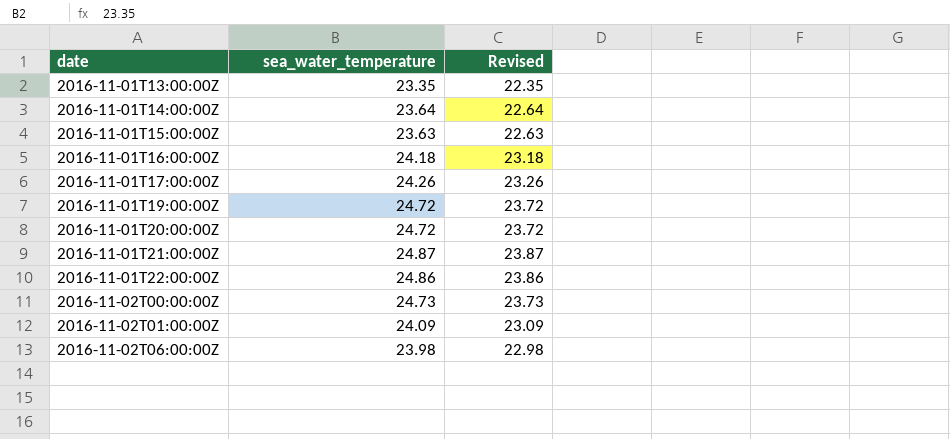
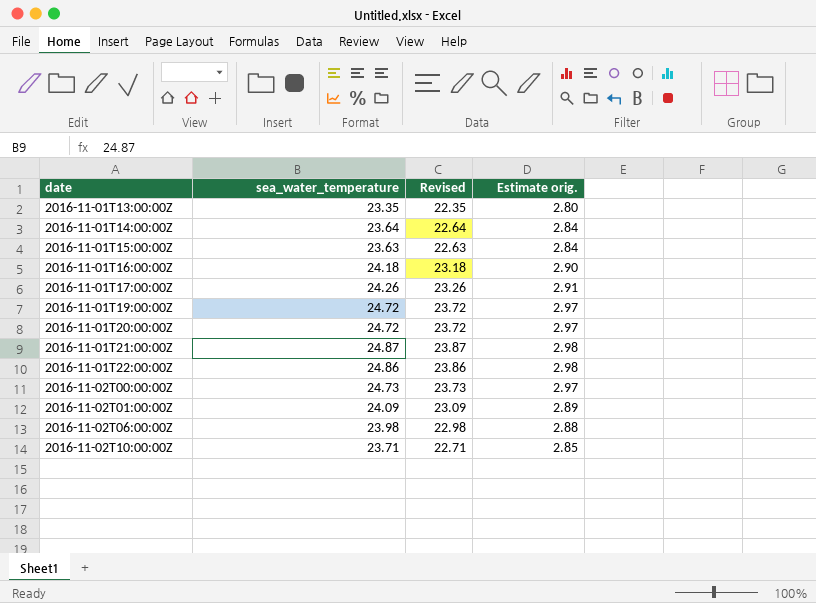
column Estimate orig. | formula: none -> [sea_water_temperature] * 0.12
row 2016-11-02T10:00:00Z: none -> 23.71 | 22.71 | 2.85

